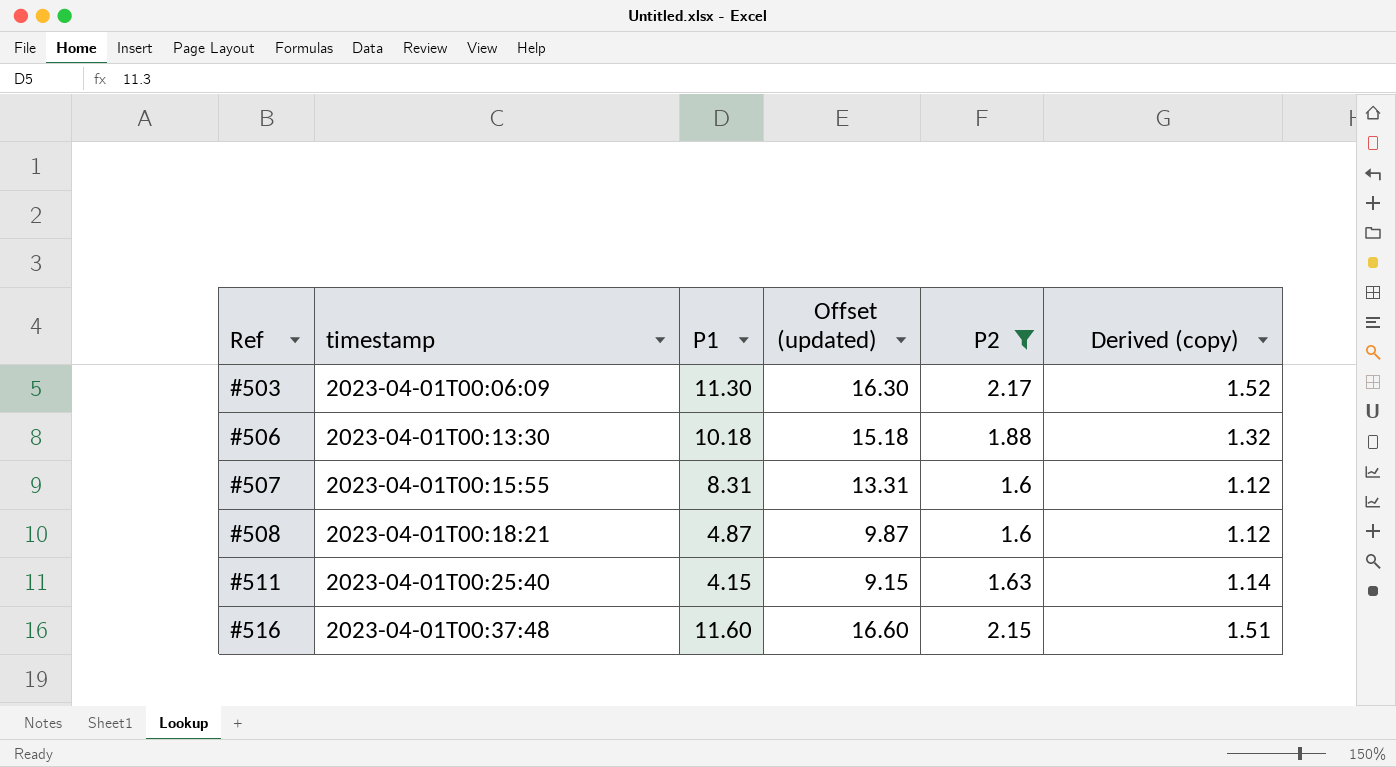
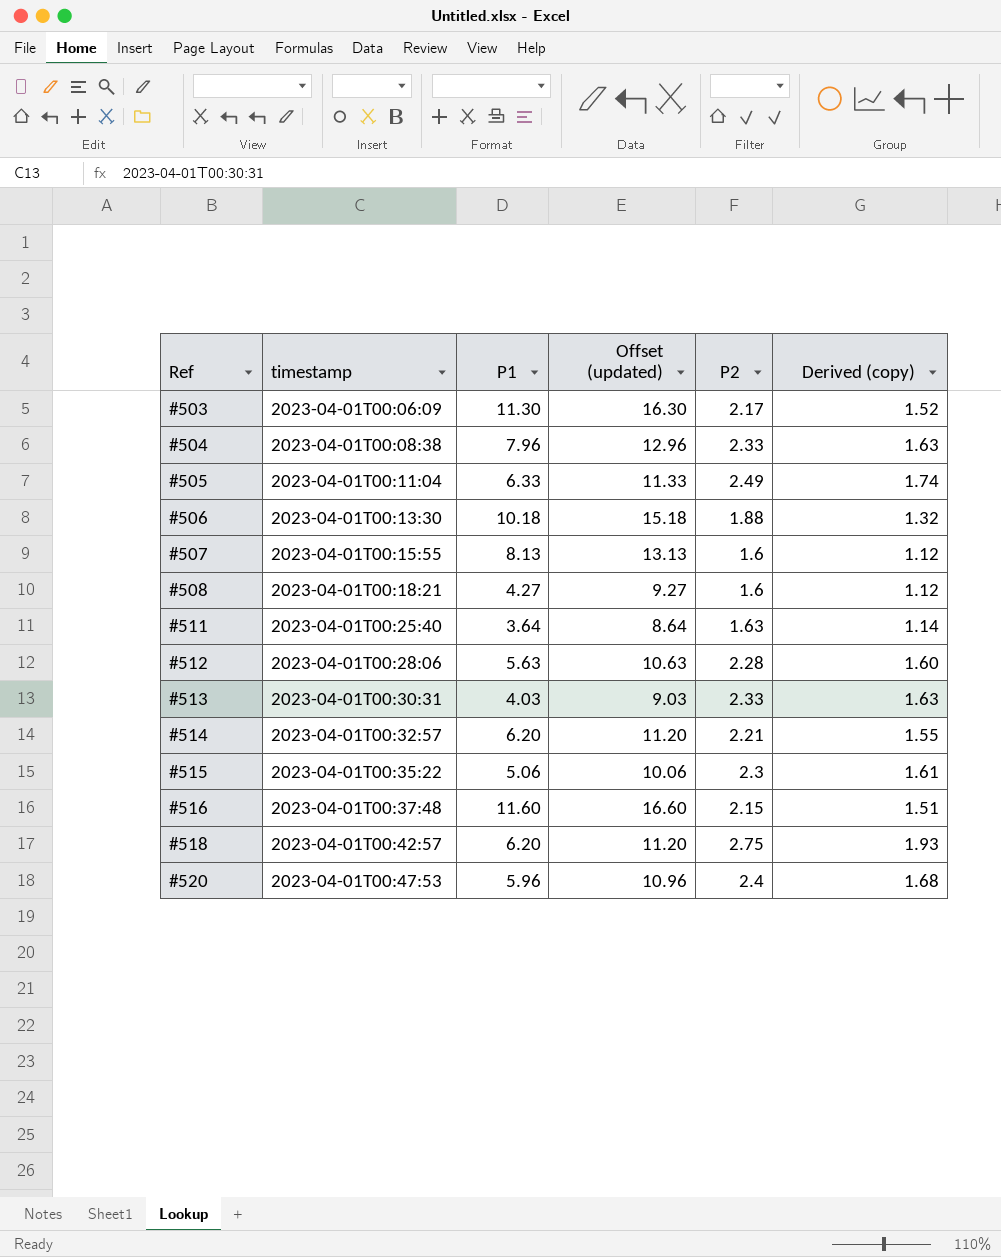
filter: P2 <= 2.17 -> none
#507 | P1: 8.31 -> 8.13
#507 | Offset (updated): 13.31 -> 13.13
#508 | P1: 4.87 -> 4.27
#508 | Offset (updated): 9.87 -> 9.27
#511 | P1: 4.15 -> 3.64
#511 | Offset (updated): 9.15 -> 8.64

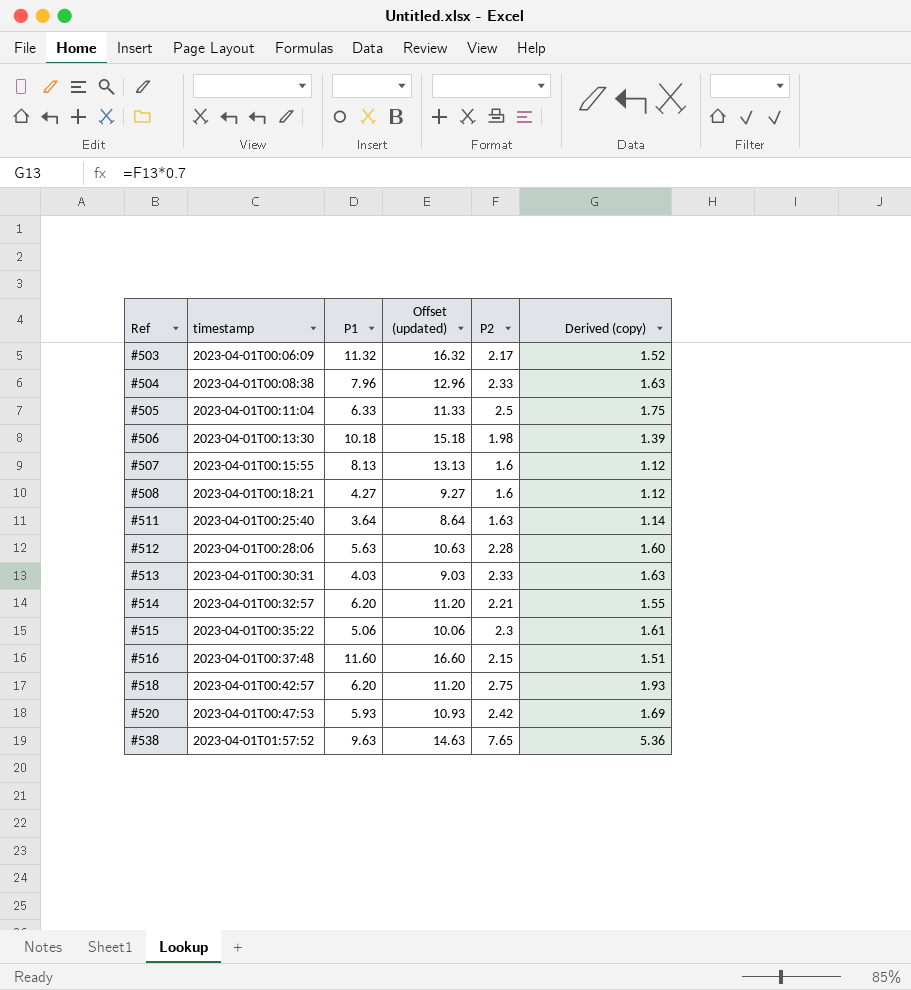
#503 | P1: 11.30 -> 11.32
#503 | Offset (updated): 16.30 -> 16.32
#505 | P2: 2.49 -> 2.5
#505 | Derived (copy): 1.74 -> 1.75
#506 | P2: 1.88 -> 1.98
#506 | Derived (copy): 1.32 -> 1.39
#520 | P1: 5.96 -> 5.93
#520 | Offset (updated): 10.96 -> 10.93
#520 | P2: 2.4 -> 2.42
#520 | Derived (copy): 1.68 -> 1.69
row #538: none -> 2023-04-01T01:57:52 | 9.63 | 14.63 | 7.65 | 5.36

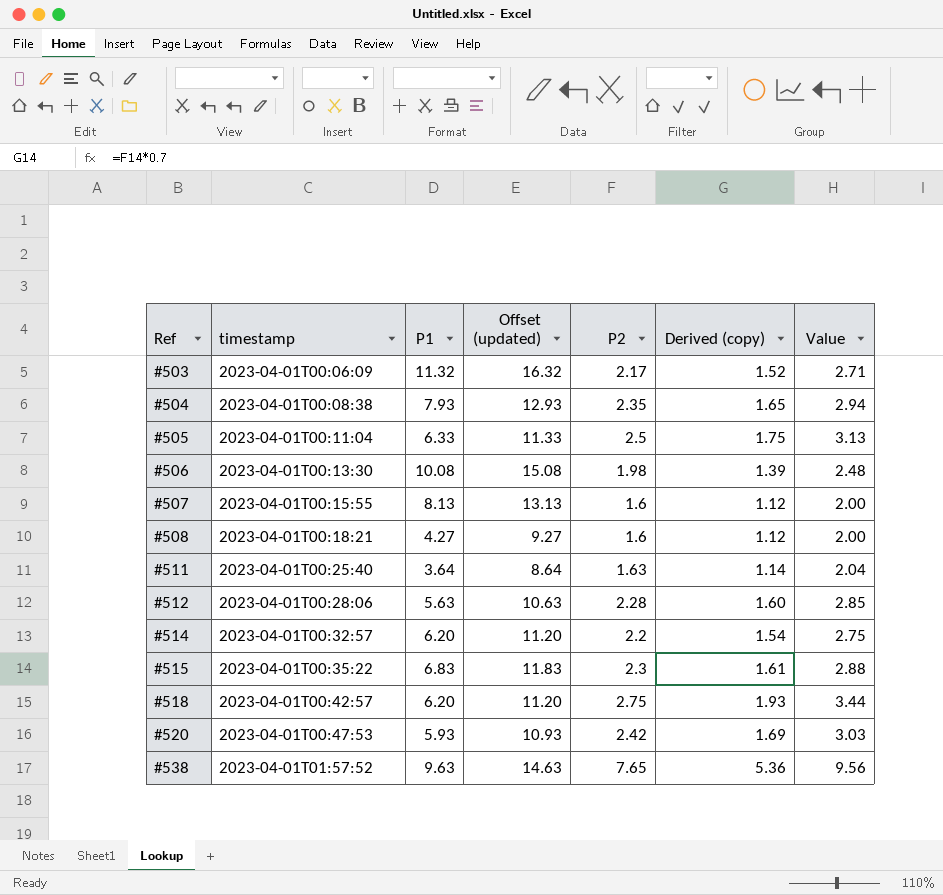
column Value | formula: none -> [P2] * 1.25
row #513: 2023-04-01T00:30:31 | 4.03 | 9.03 | 2.33 | 1.63 -> none
row #516: 2023-04-01T00:37:48 | 11.60 | 16.60 | 2.15 | 1.51 -> none
#504 | P1: 7.96 -> 7.93
#504 | Offset (updated): 12.96 -> 12.93
#504 | P2: 2.33 -> 2.35
#504 | Derived (copy): 1.63 -> 1.65
#506 | P1: 10.18 -> 10.08
#506 | Offset (updated): 15.18 -> 15.08
#514 | P2: 2.21 -> 2.2
#514 | Derived (copy): 1.55 -> 1.54
#515 | P1: 5.06 -> 6.83
#515 | Offset (updated): 10.06 -> 11.83

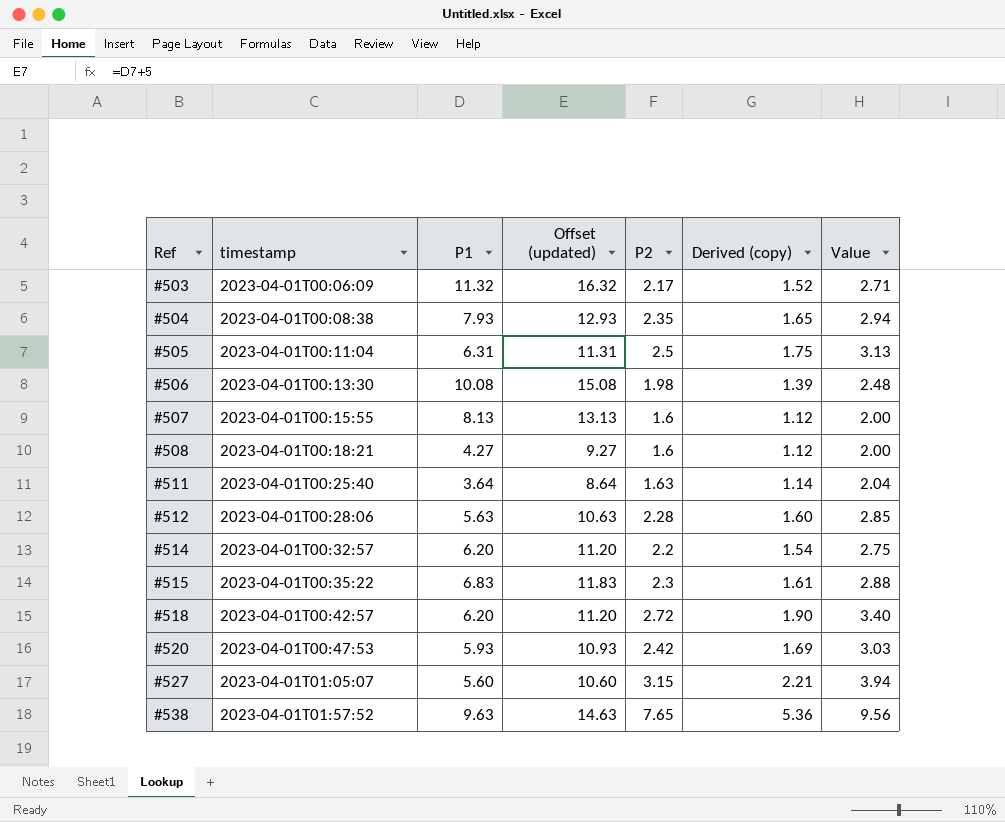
#505 | P1: 6.33 -> 6.31
#505 | Offset (updated): 11.33 -> 11.31
#518 | P2: 2.75 -> 2.72
#518 | Derived (copy): 1.93 -> 1.90
#518 | Value: 3.44 -> 3.40
row #527: none -> 2023-04-01T01:05:07 | 5.60 | 10.60 | 3.15 | 2.21 | 3.94

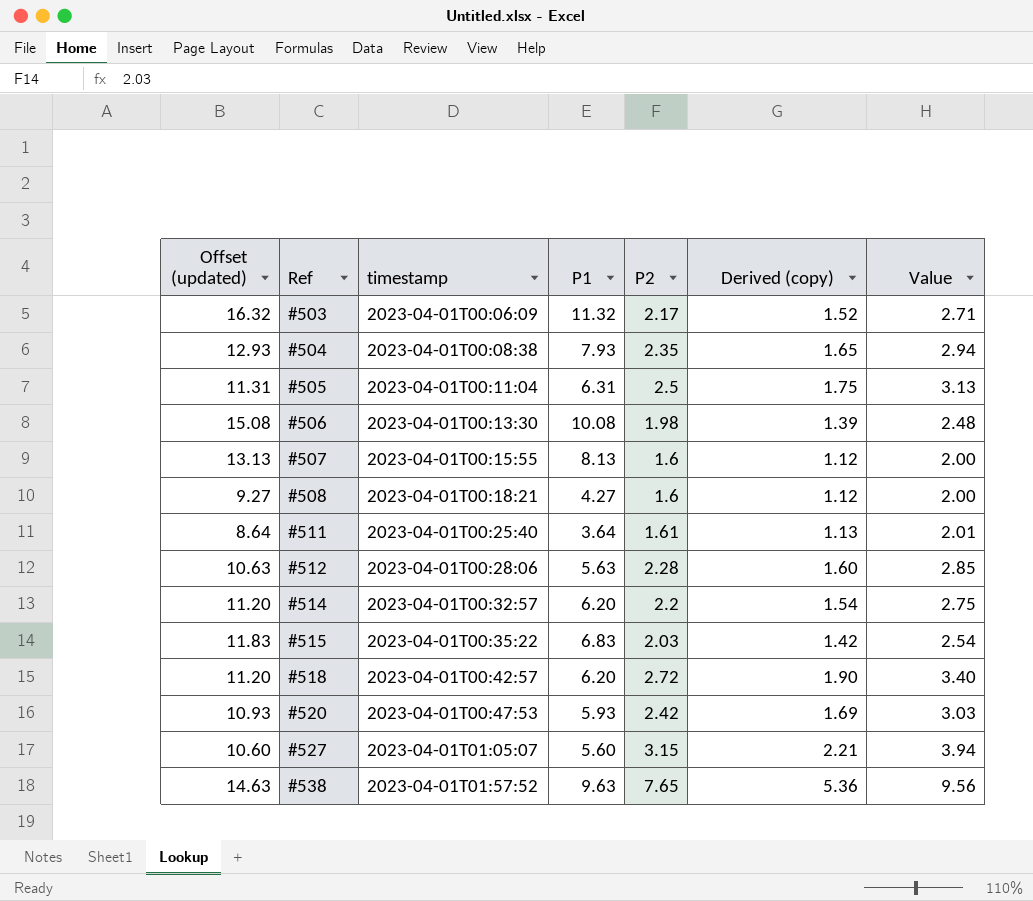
column Offset (updated) | position: 4 -> 1
#511 | P2: 1.63 -> 1.61
#511 | Derived (copy): 1.14 -> 1.13
#511 | Value: 2.04 -> 2.01
#515 | P2: 2.3 -> 2.03
#515 | Derived (copy): 1.61 -> 1.42
#515 | Value: 2.88 -> 2.54

